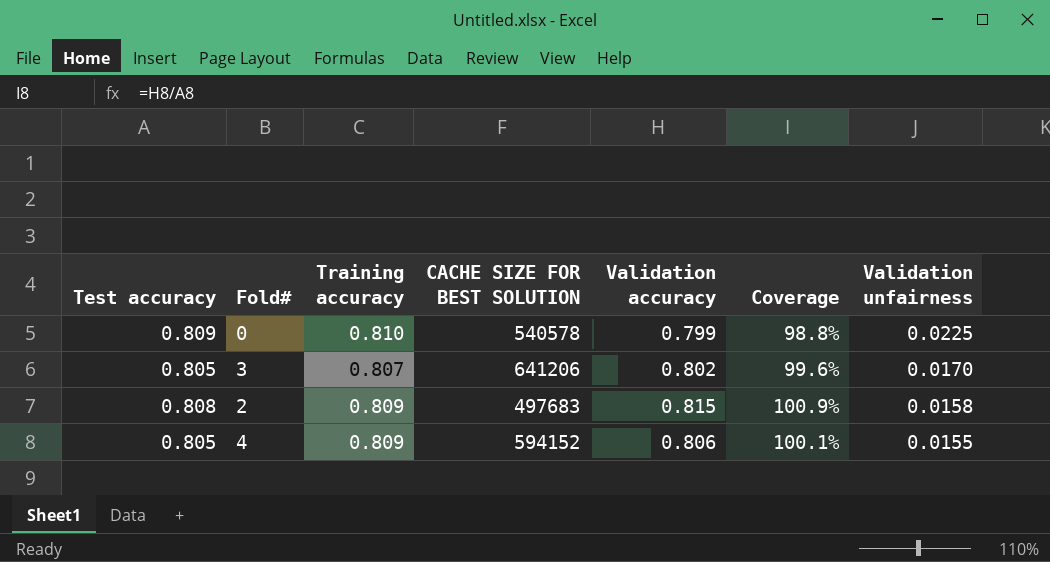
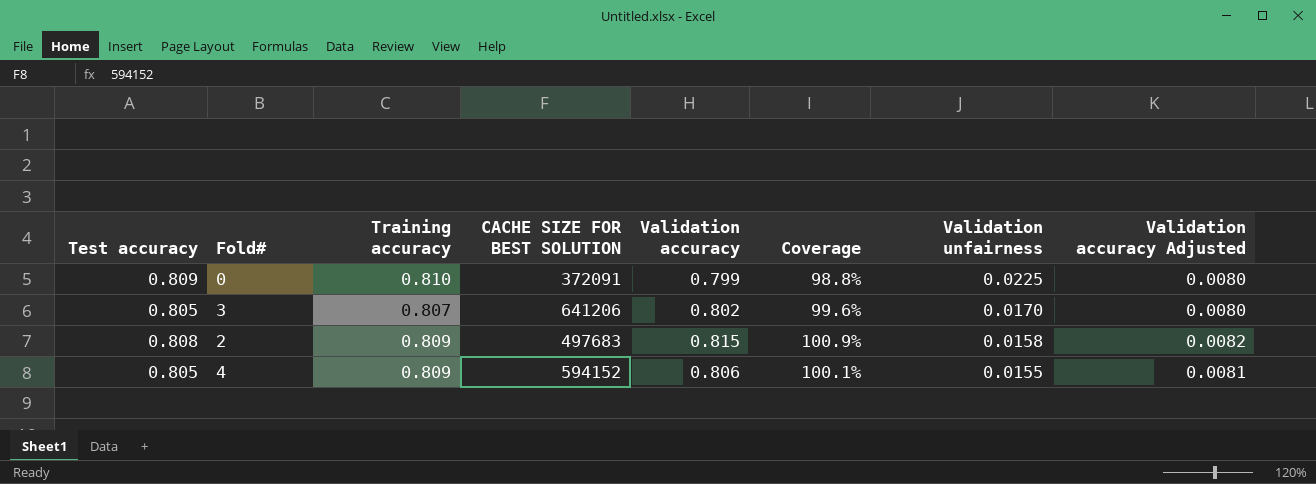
column Validation accuracy Adjusted | formula: none -> [Validation accuracy] * 0.01
0 | CACHE SIZE FOR BEST SOLUTION: 540578 -> 372091

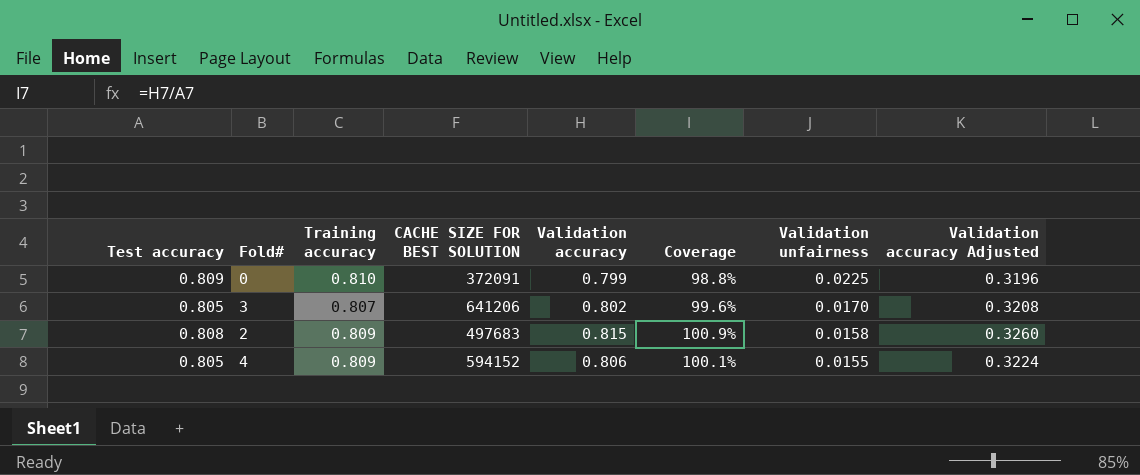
column Validation accuracy Adjusted | formula: [Validation accuracy] * 0.01 -> [Validation accuracy] * 0.4

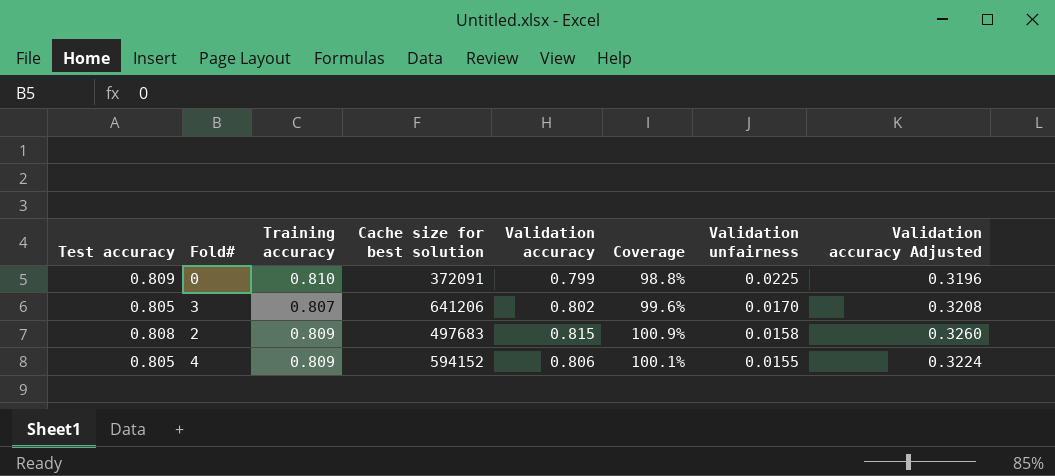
column name: CACHE SIZE FOR BEST SOLUTION -> Cache size for best solution

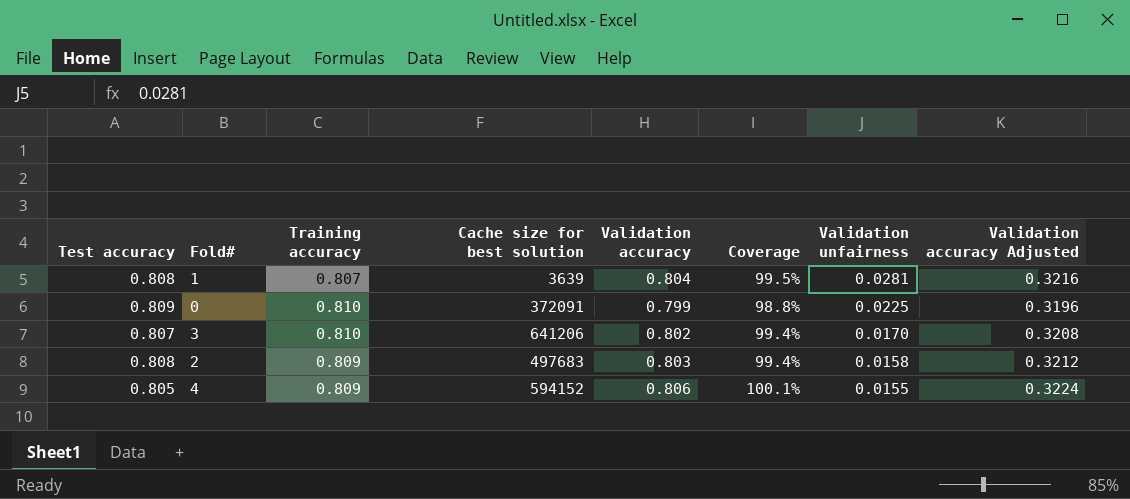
row 1: none -> 0.808 | 0.807 | 3639 | 0.804 | 99.5% | 0.0281 | 0.3216
3 | Test accuracy: 0.805 -> 0.807
3 | Training accuracy: 0.807 -> 0.810
3 | Coverage: 99.6% -> 99.4%
2 | Validation accuracy: 0.815 -> 0.803
2 | Coverage: 100.9% -> 99.4%
2 | Validation accuracy Adjusted: 0.3260 -> 0.3212

